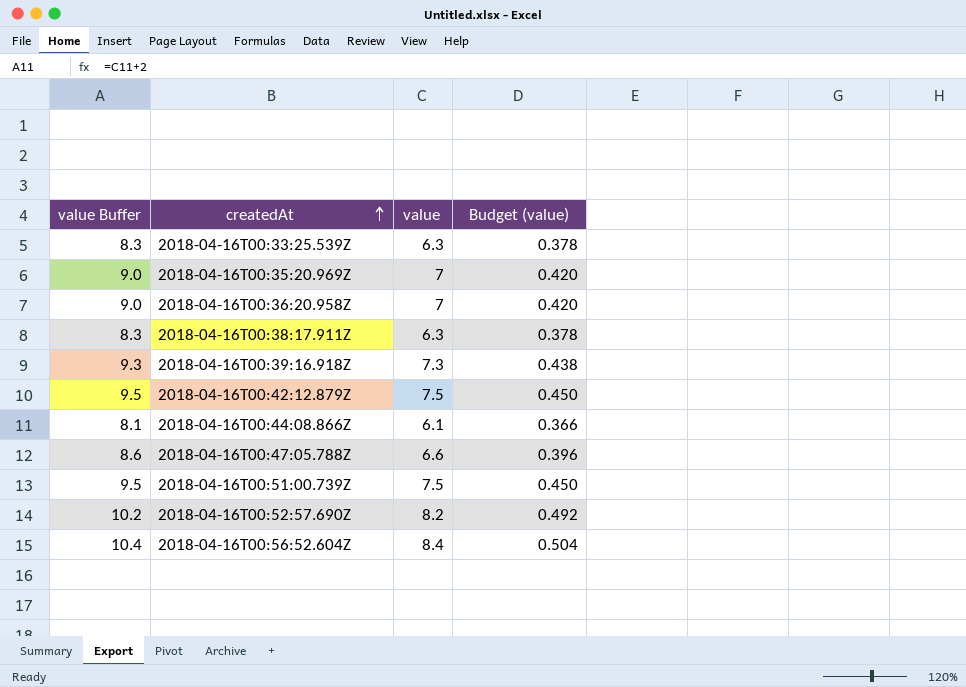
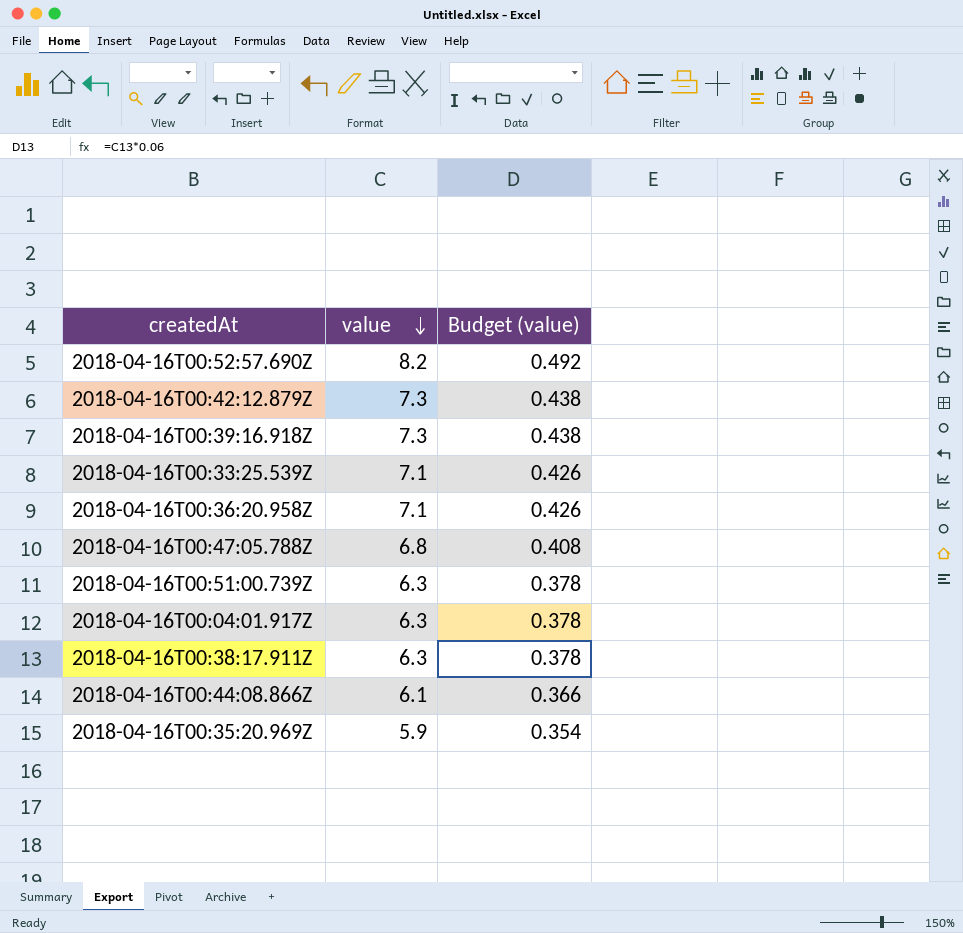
row order: createdAt ascending -> value descending
column value Buffer | formula: [value] + 2 -> none
row 2018-04-16T00:56:52.604Z: 10.4 | 8.4 | 0.504 -> none
2018-04-16T00:42:12.879Z | value: 7.5 -> 7.3
2018-04-16T00:42:12.879Z | Budget (value): 0.450 -> 0.438
2018-04-16T00:33:25.539Z | value: 6.3 -> 7.1
2018-04-16T00:33:25.539Z | Budget (value): 0.378 -> 0.426
2018-04-16T00:36:20.958Z | value: 7 -> 7.1
2018-04-16T00:36:20.958Z | Budget (value): 0.420 -> 0.426
2018-04-16T00:47:05.788Z | value: 6.6 -> 6.8
2018-04-16T00:47:05.788Z | Budget (value): 0.396 -> 0.408
2018-04-16T00:51:00.739Z | value: 7.5 -> 6.3
2018-04-16T00:51:00.739Z | Budget (value): 0.450 -> 0.378
row 2018-04-16T00:04:01.917Z: none -> 6.3 | 0.378
2018-04-16T00:35:20.969Z | value: 7 -> 5.9
2018-04-16T00:35:20.969Z | Budget (value): 0.420 -> 0.354

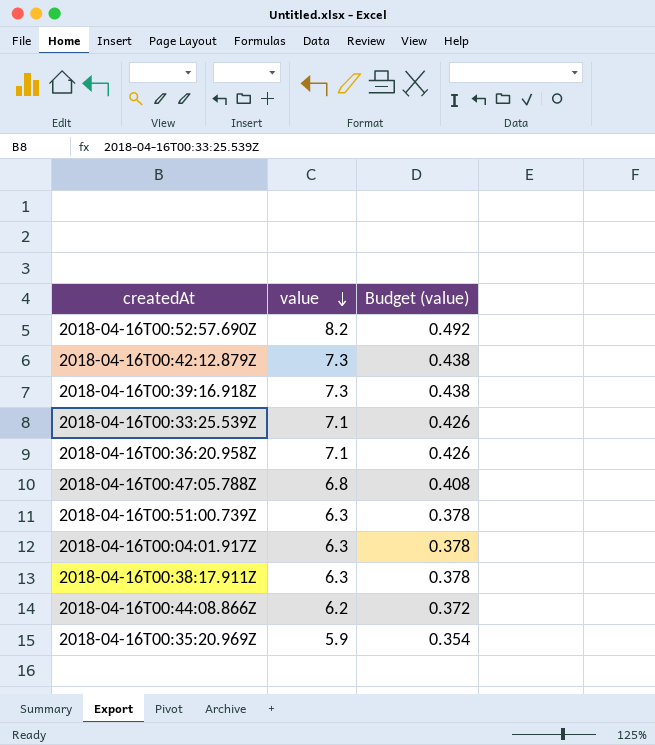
2018-04-16T00:44:08.866Z | value: 6.1 -> 6.2
2018-04-16T00:44:08.866Z | Budget (value): 0.366 -> 0.372

